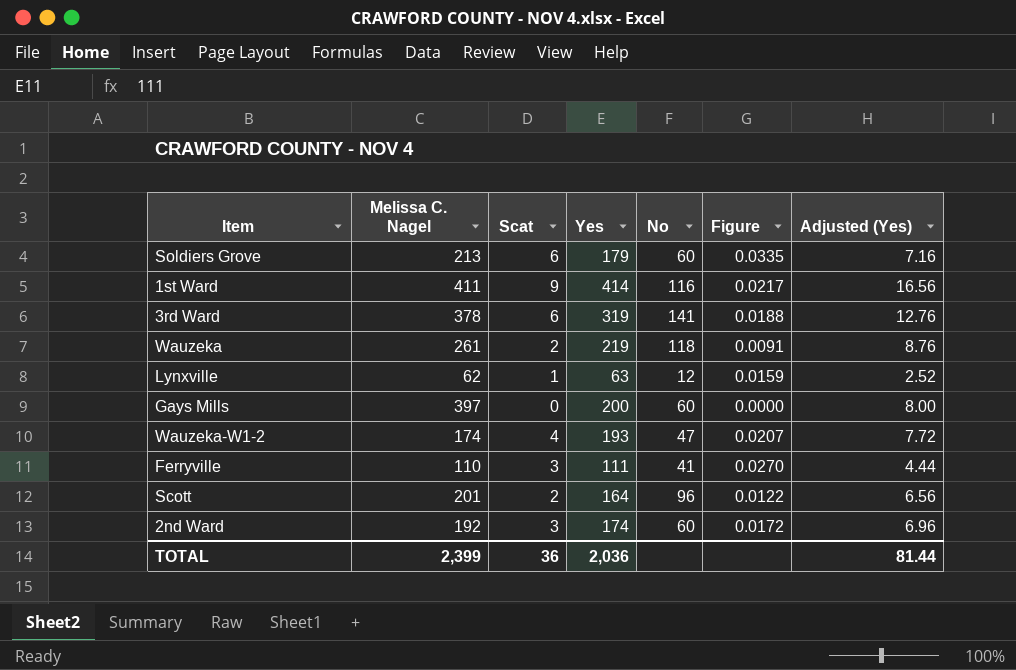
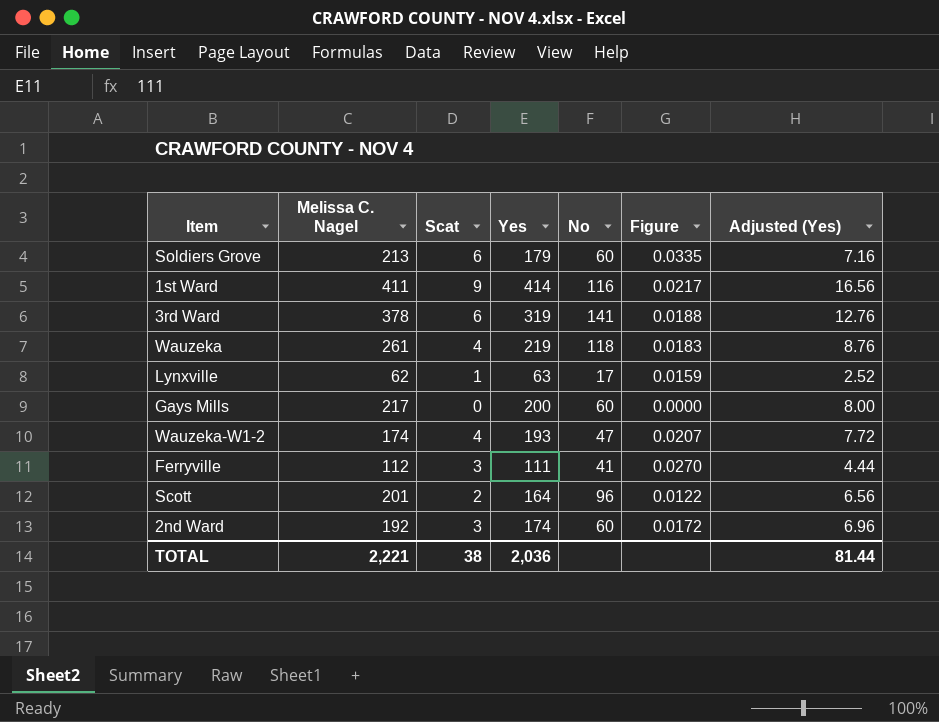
Wauzeka | Scat: 2 -> 4
Wauzeka | Figure: 0.0091 -> 0.0183
Lynxville | No: 12 -> 17
Gays Mills | Melissa C. Nagel: 397 -> 217
Ferryville | Melissa C. Nagel: 110 -> 112
TOTAL | Melissa C. Nagel: 2,399 -> 2,221
TOTAL | Scat: 36 -> 38

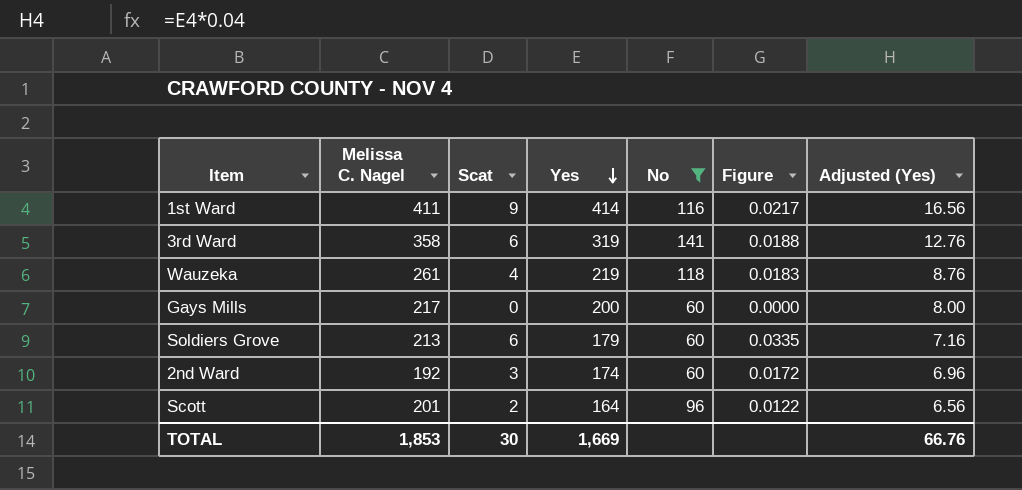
filter: none -> No >= 60
row order: none -> Yes descending
3rd Ward | Melissa C. Nagel: 378 -> 358
TOTAL | Melissa C. Nagel: 2,221 -> 1,853
TOTAL | Scat: 38 -> 30
TOTAL | Yes: 2,036 -> 1,669
TOTAL | Adjusted (Yes): 81.44 -> 66.76

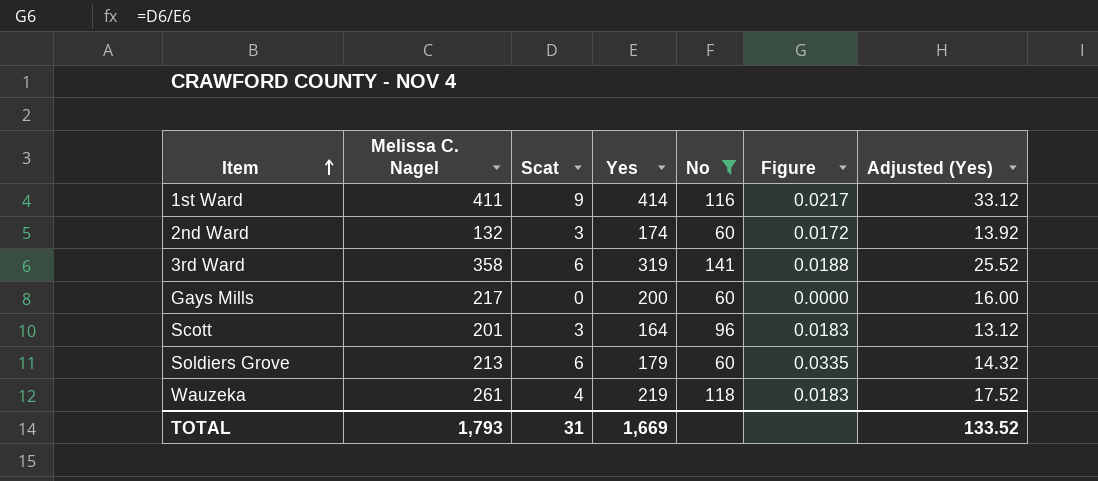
row order: Yes descending -> Item ascending
column Adjusted (Yes) | formula: [Yes] * 0.04 -> [Yes] * 0.08
2nd Ward | Melissa C. Nagel: 192 -> 132
Scott | Scat: 2 -> 3
Scott | Figure: 0.0122 -> 0.0183
TOTAL | Melissa C. Nagel: 1,853 -> 1,793
TOTAL | Scat: 30 -> 31
TOTAL | Adjusted (Yes): 66.76 -> 133.52

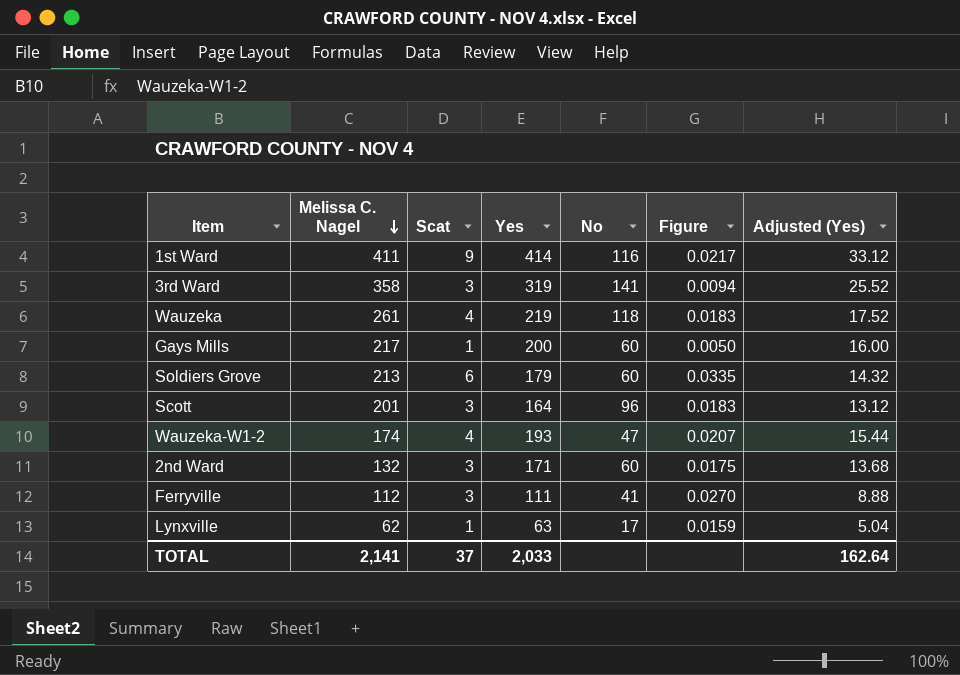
filter: No >= 60 -> none
row order: Item ascending -> Melissa C. Nagel descending
3rd Ward | Scat: 6 -> 3
3rd Ward | Figure: 0.0188 -> 0.0094
Gays Mills | Scat: 0 -> 1
Gays Mills | Figure: 0.0000 -> 0.0050
2nd Ward | Yes: 174 -> 171
2nd Ward | Figure: 0.0172 -> 0.0175
2nd Ward | Adjusted (Yes): 13.92 -> 13.68
TOTAL | Melissa C. Nagel: 1,793 -> 2,141
TOTAL | Scat: 31 -> 37
TOTAL | Yes: 1,669 -> 2,033
TOTAL | Adjusted (Yes): 133.52 -> 162.64

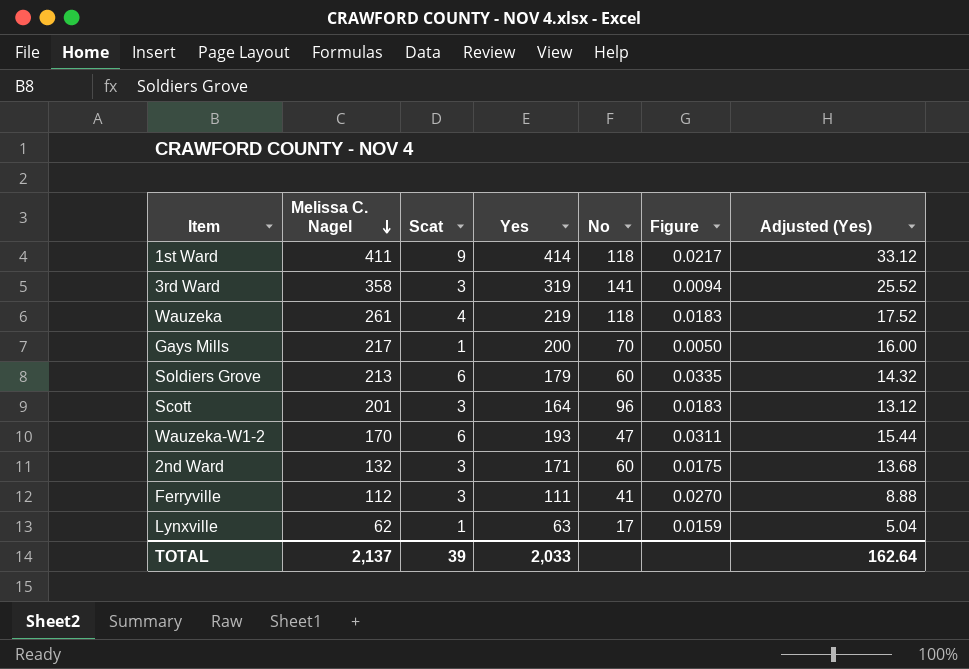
1st Ward | No: 116 -> 118
Gays Mills | No: 60 -> 70
Wauzeka-W1-2 | Melissa C. Nagel: 174 -> 170
Wauzeka-W1-2 | Scat: 4 -> 6
Wauzeka-W1-2 | Figure: 0.0207 -> 0.0311
TOTAL | Melissa C. Nagel: 2,141 -> 2,137
TOTAL | Scat: 37 -> 39

